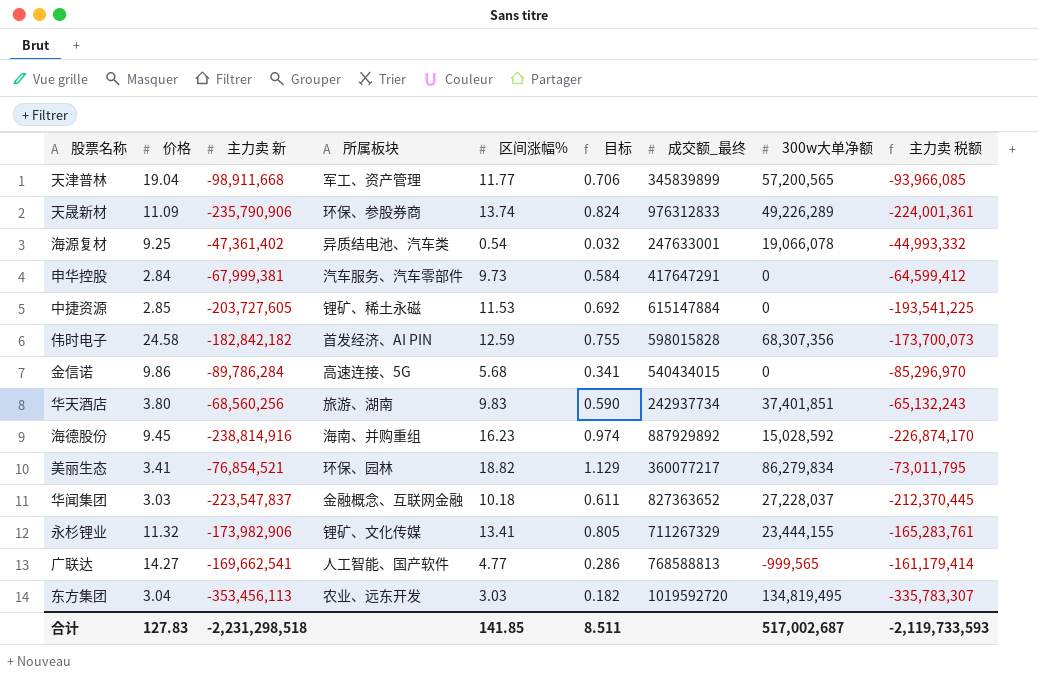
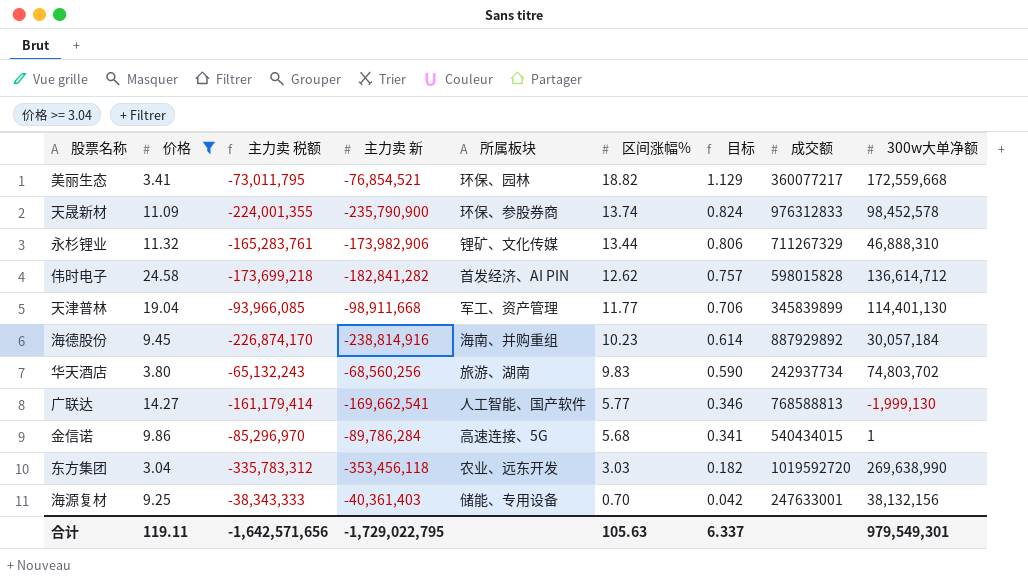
filter: none -> 价格 >= 3.04
row order: none -> 区间涨幅% descending
column 主力卖 税额 | position: 9 -> 3
column name: 成交额_最终 -> 成交额
美丽生态 | 300w大单净额: 86,279,834 -> 172,559,668
天晟新材 | 主力卖 税额: -224,001,361 -> -224,001,355
天晟新材 | 主力卖 新: -235,790,906 -> -235,790,900
天晟新材 | 300w大单净额: 49,226,289 -> 98,452,578
永杉锂业 | 区间涨幅%: 13.41 -> 13.44
永杉锂业 | 目标: 0.805 -> 0.806
永杉锂业 | 300w大单净额: 23,444,155 -> 46,888,310
伟时电子 | 主力卖 税额: -173,700,073 -> -173,699,218
伟时电子 | 主力卖 新: -182,842,182 -> -182,841,282
伟时电子 | 区间涨幅%: 12.59 -> 12.62
伟时电子 | 目标: 0.755 -> 0.757
伟时电子 | 300w大单净额: 68,307,356 -> 136,614,712
天津普林 | 300w大单净额: 57,200,565 -> 114,401,130
海德股份 | 区间涨幅%: 16.23 -> 10.23
海德股份 | 目标: 0.974 -> 0.614
海德股份 | 300w大单净额: 15,028,592 -> 30,057,184
华天酒店 | 300w大单净额: 37,401,851 -> 74,803,702
广联达 | 区间涨幅%: 4.77 -> 5.77
广联达 | 目标: 0.286 -> 0.346
广联达 | 300w大单净额: -999,565 -> -1,999,130
金信诺 | 300w大单净额: 0 -> 1
东方集团 | 主力卖 税额: -335,783,307 -> -335,783,312
东方集团 | 主力卖 新: -353,456,113 -> -353,456,118
东方集团 | 300w大单净额: 134,819,495 -> 269,638,990
海源复材 | 主力卖 税额: -44,993,332 -> -38,343,333
海源复材 | 主力卖 新: -47,361,402 -> -40,361,403
海源复材 | 所属板块: 异质结电池、汽车类 -> 储能、专用设备
海源复材 | 区间涨幅%: 0.54 -> 0.70
海源复材 | 目标: 0.032 -> 0.042
海源复材 | 300w大单净额: 19,066,078 -> 38,132,156
合计 | 价格: 127.83 -> 119.11
合计 | 主力卖 税额: -2,119,733,593 -> -1,642,571,656
合计 | 主力卖 新: -2,231,298,518 -> -1,729,022,795
合计 | 区间涨幅%: 141.85 -> 105.63
合计 | 目标: 8.511 -> 6.337
合计 | 300w大单净额: 517,002,687 -> 979,549,301

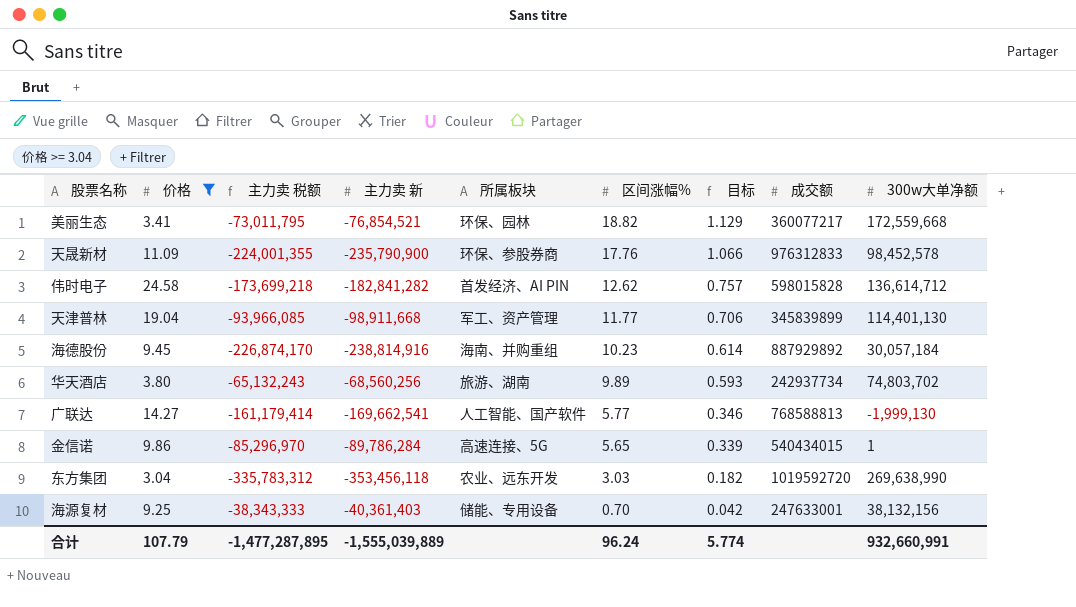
row 永杉锂业: 11.32 | -165,283,761 | -173,982,906 | 锂矿、文化传媒 | 13.44 | 0.806 | 711267329 | 46,888,310 -> none
天晟新材 | 区间涨幅%: 13.74 -> 17.76
天晟新材 | 目标: 0.824 -> 1.066
华天酒店 | 区间涨幅%: 9.83 -> 9.89
华天酒店 | 目标: 0.590 -> 0.593
金信诺 | 区间涨幅%: 5.68 -> 5.65
金信诺 | 目标: 0.341 -> 0.339
合计 | 价格: 119.11 -> 107.79
合计 | 主力卖 税额: -1,642,571,656 -> -1,477,287,895
合计 | 主力卖 新: -1,729,022,795 -> -1,555,039,889
合计 | 区间涨幅%: 105.63 -> 96.24
合计 | 目标: 6.337 -> 5.774
合计 | 300w大单净额: 979,549,301 -> 932,660,991

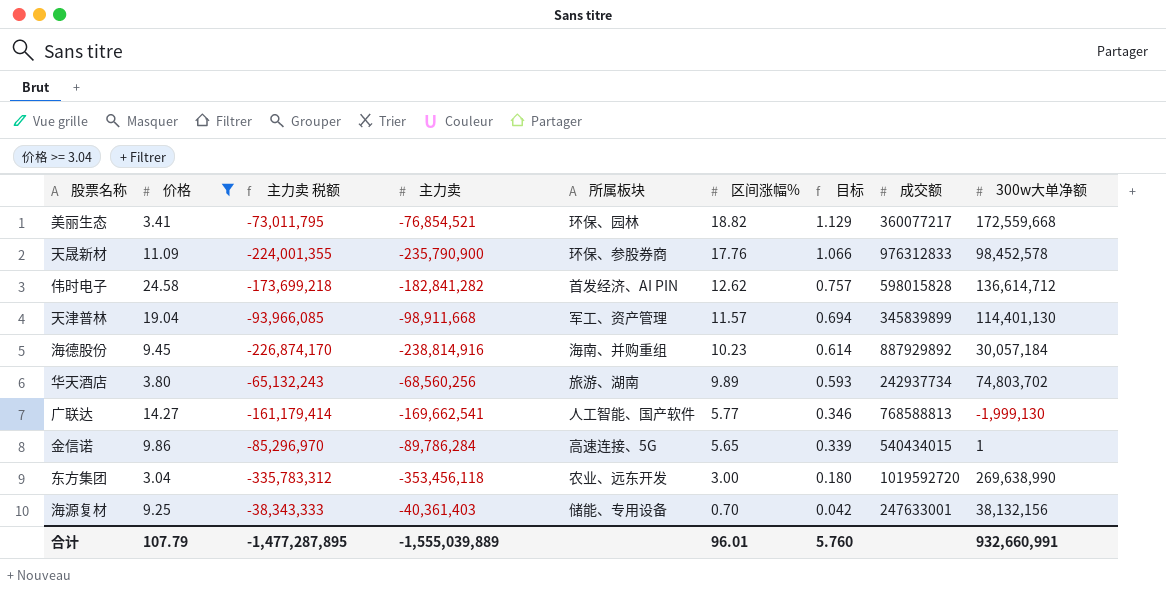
column name: 主力卖 新 -> 主力卖
天津普林 | 区间涨幅%: 11.77 -> 11.57
天津普林 | 目标: 0.706 -> 0.694
东方集团 | 区间涨幅%: 3.03 -> 3.00
东方集团 | 目标: 0.182 -> 0.180
合计 | 区间涨幅%: 96.24 -> 96.01
合计 | 目标: 5.774 -> 5.760

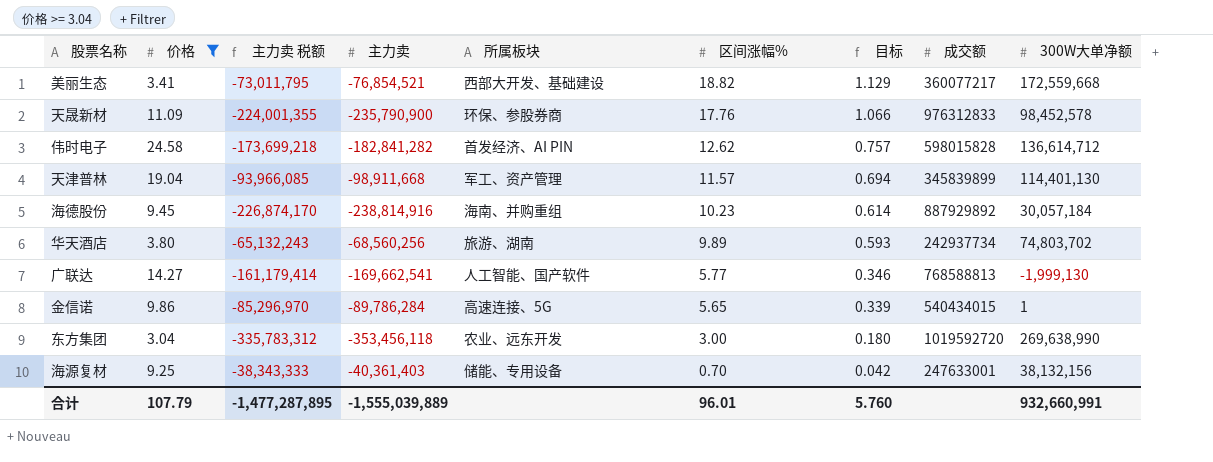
column name: 300w大单净额 -> 300W大单净额
美丽生态 | 所属板块: 环保、园林 -> 西部大开发、基础建设

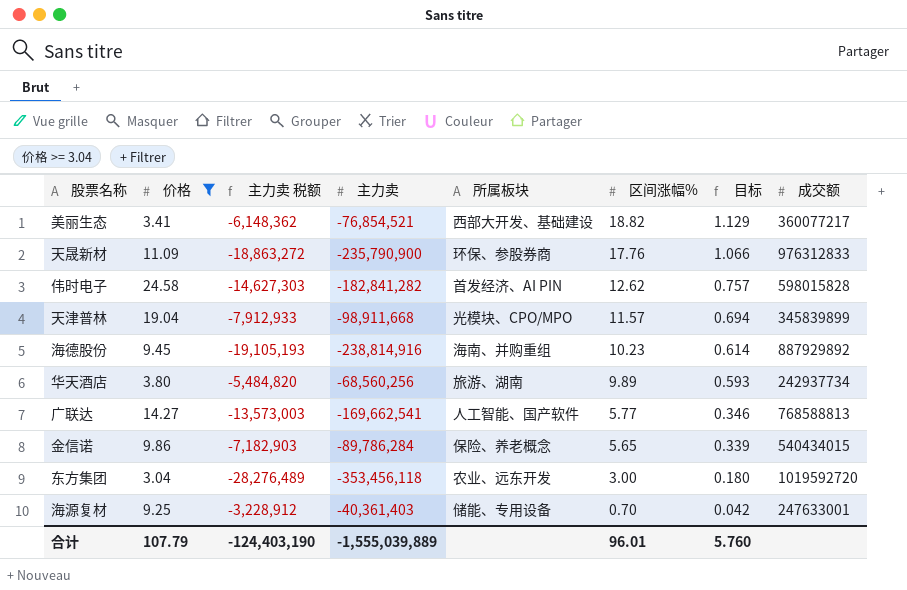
column 300W大单净额 | position: 9 -> none
column 主力卖 税额 | formula: [主力卖] * 0.95 -> [主力卖] * 0.08
天津普林 | 所属板块: 军工、资产管理 -> 光模块、CPO/MPO
金信诺 | 所属板块: 高速连接、5G -> 保险、养老概念
合计 | 主力卖 税额: -1,477,287,895 -> -124,403,190

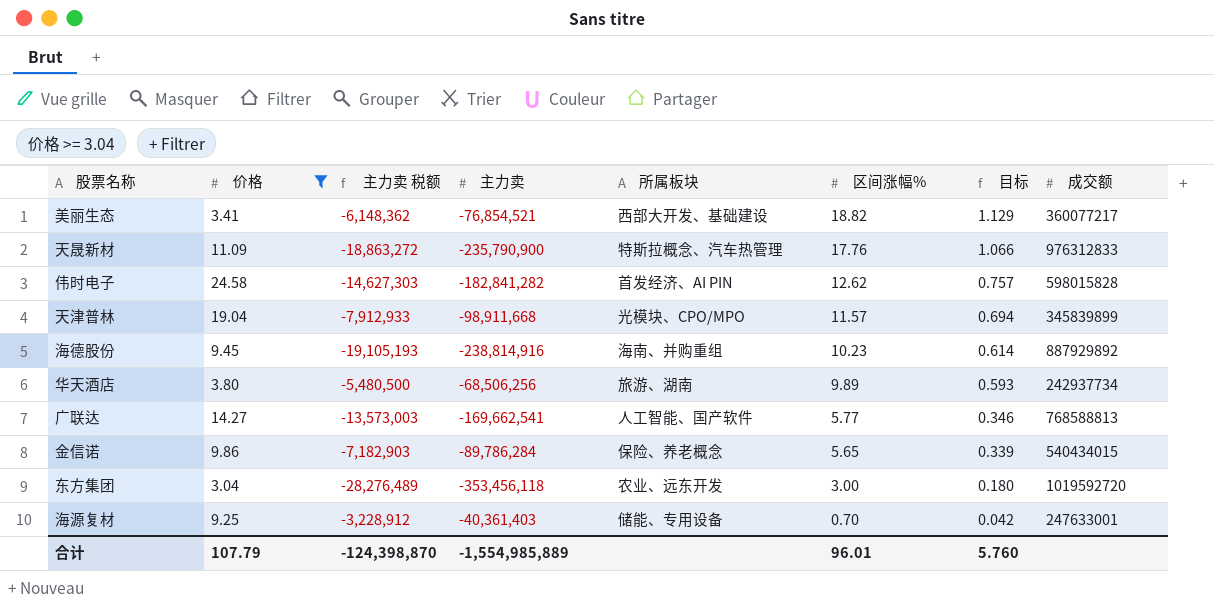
天晟新材 | 所属板块: 环保、参股券商 -> 特斯拉概念、汽车热管理
华天酒店 | 主力卖 税额: -5,484,820 -> -5,480,500
华天酒店 | 主力卖: -68,560,256 -> -68,506,256
合计 | 主力卖 税额: -124,403,190 -> -124,398,870
合计 | 主力卖: -1,555,039,889 -> -1,554,985,889

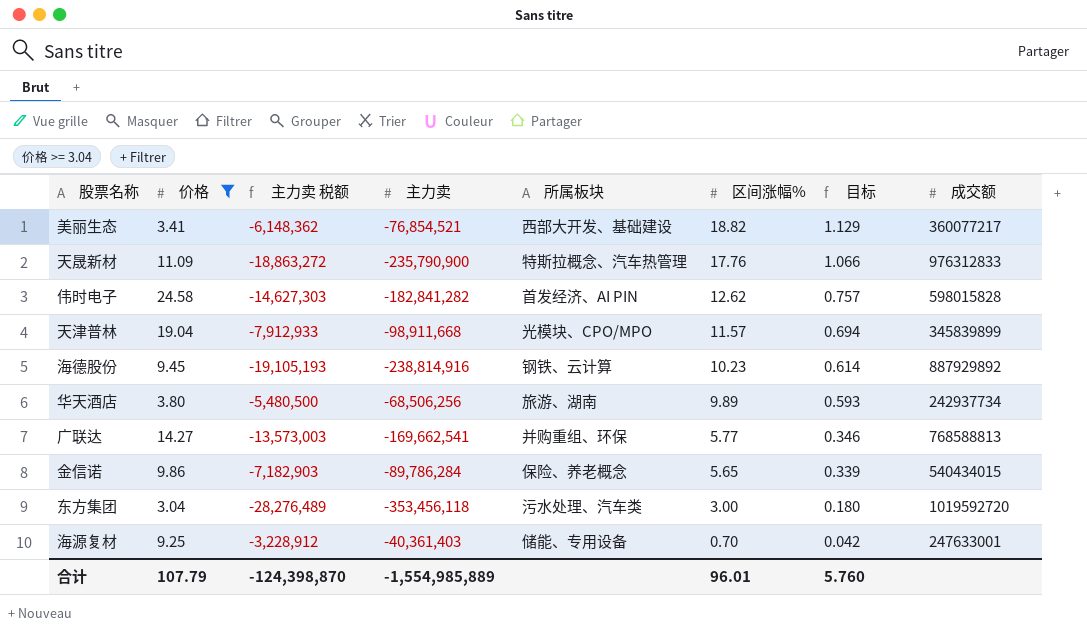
海德股份 | 所属板块: 海南、并购重组 -> 钢铁、云计算
广联达 | 所属板块: 人工智能、国产软件 -> 并购重组、环保
东方集团 | 所属板块: 农业、远东开发 -> 污水处理、汽车类

